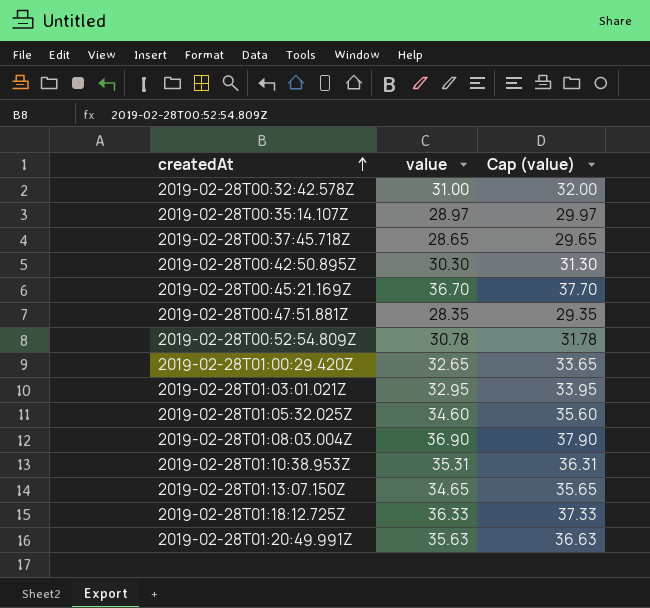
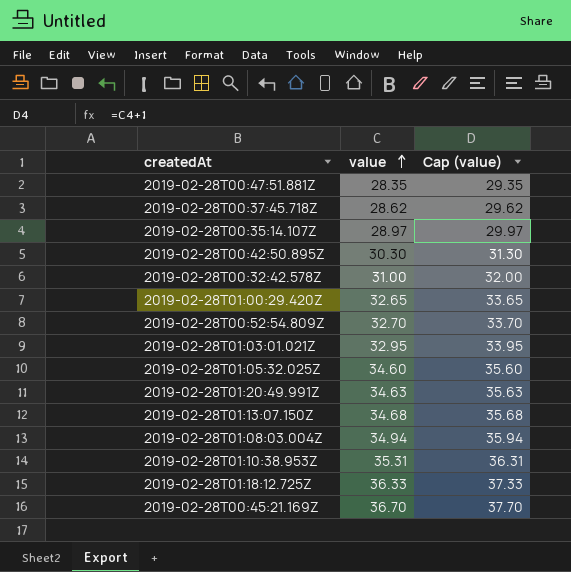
row order: createdAt ascending -> value ascending
2019-02-28T00:37:45.718Z | value: 28.65 -> 28.62
2019-02-28T00:37:45.718Z | Cap (value): 29.65 -> 29.62
2019-02-28T00:52:54.809Z | value: 30.78 -> 32.70
2019-02-28T00:52:54.809Z | Cap (value): 31.78 -> 33.70
2019-02-28T01:20:49.991Z | value: 35.63 -> 34.63
2019-02-28T01:20:49.991Z | Cap (value): 36.63 -> 35.63
2019-02-28T01:13:07.150Z | value: 34.65 -> 34.68
2019-02-28T01:13:07.150Z | Cap (value): 35.65 -> 35.68
2019-02-28T01:08:03.004Z | value: 36.90 -> 34.94
2019-02-28T01:08:03.004Z | Cap (value): 37.90 -> 35.94

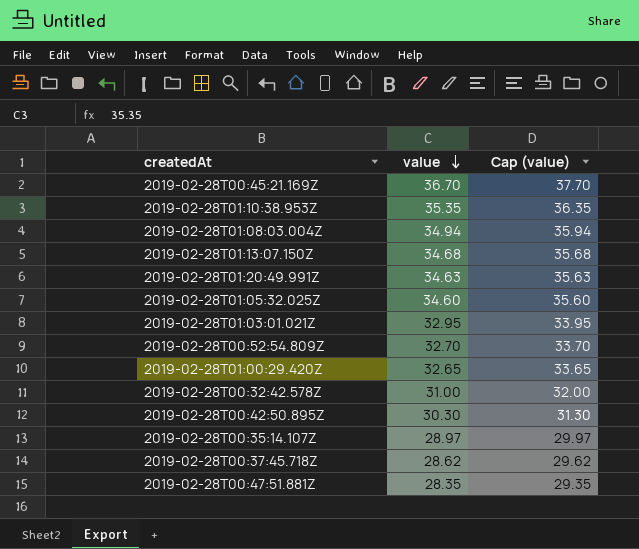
row order: value ascending -> value descending
row 2019-02-28T01:18:12.725Z: 36.33 | 37.33 -> none
2019-02-28T01:10:38.953Z | value: 35.31 -> 35.35
2019-02-28T01:10:38.953Z | Cap (value): 36.31 -> 36.35

